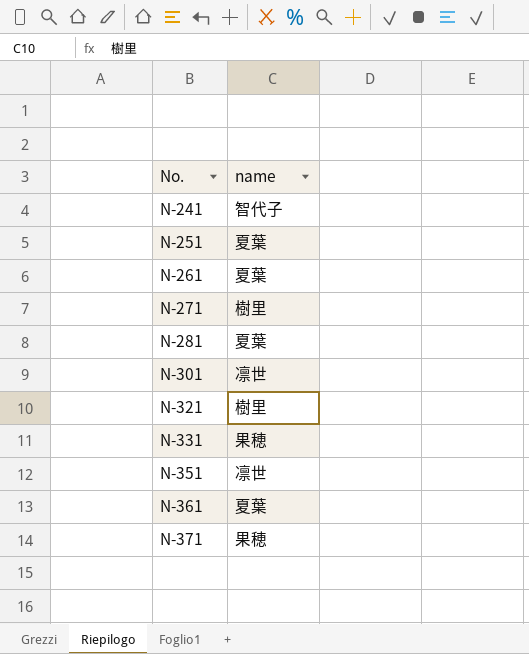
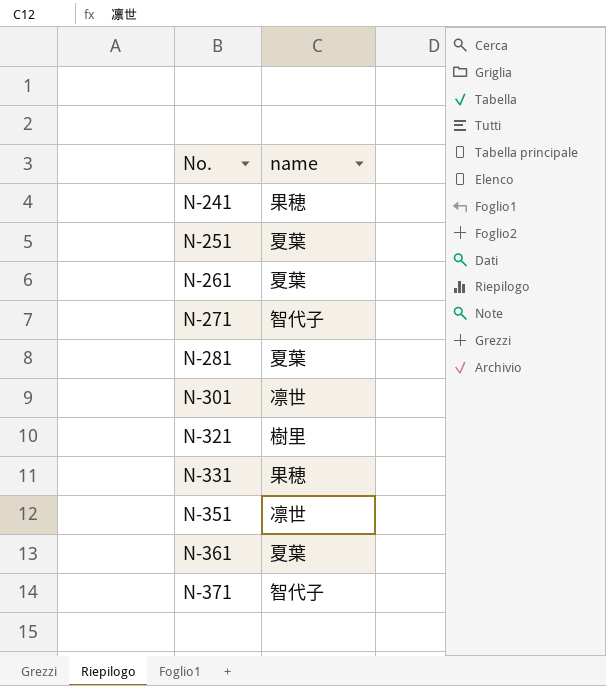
N-241 | name: 智代子 -> 果穂
N-271 | name: 樹里 -> 智代子
N-371 | name: 果穂 -> 智代子

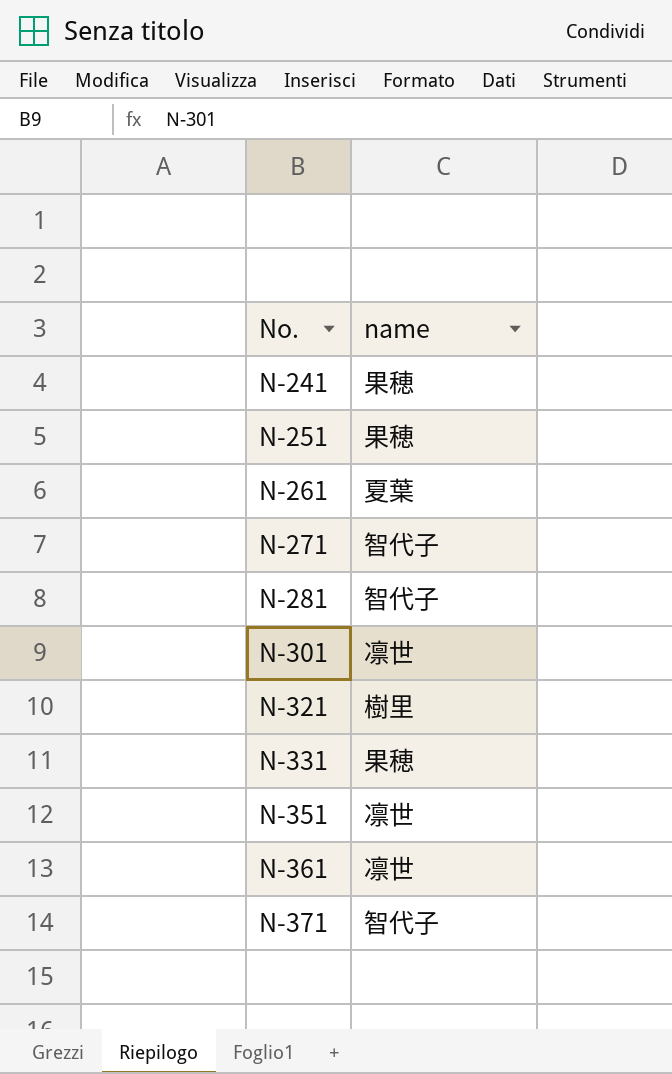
N-251 | name: 夏葉 -> 果穂
N-281 | name: 夏葉 -> 智代子
N-361 | name: 夏葉 -> 凛世

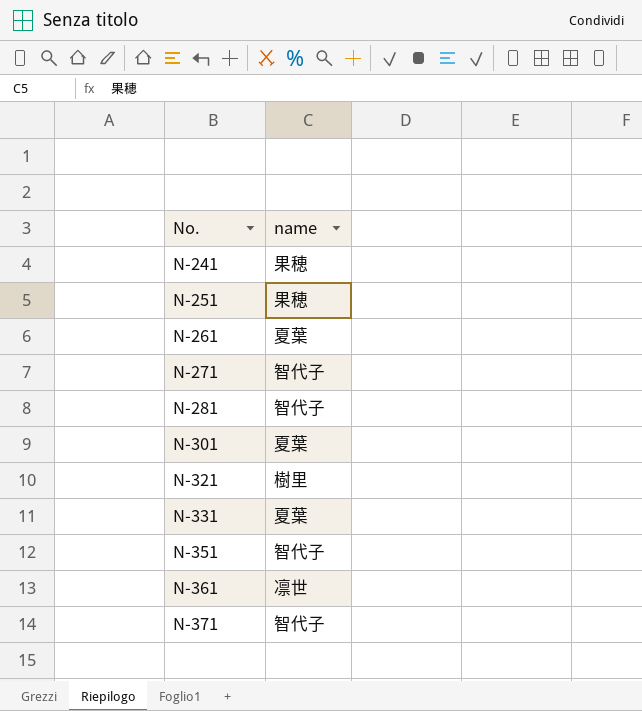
N-301 | name: 凛世 -> 夏葉
N-331 | name: 果穂 -> 夏葉
N-351 | name: 凛世 -> 智代子

